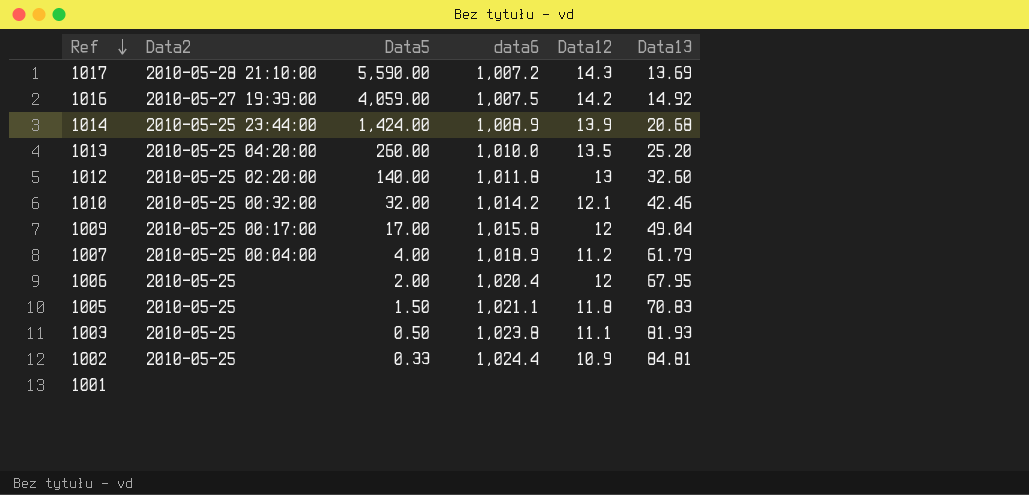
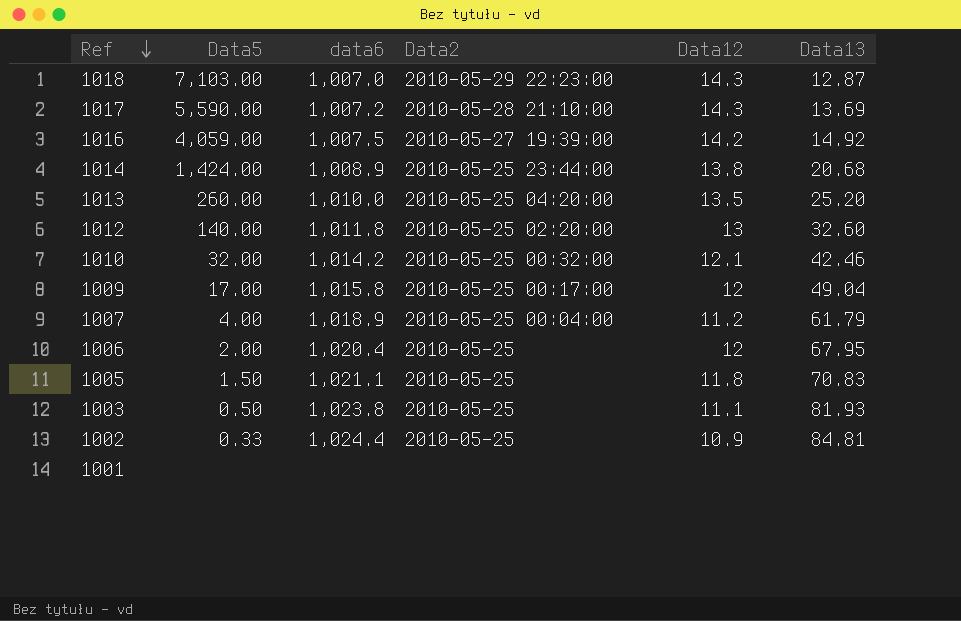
column Data2 | position: 2 -> 4
row 1018: none -> 7,103.00 | 1,007.0 | 2010-05-29 22:23:00 | 14.3 | 12.87
1014 | Data12: 13.9 -> 13.8

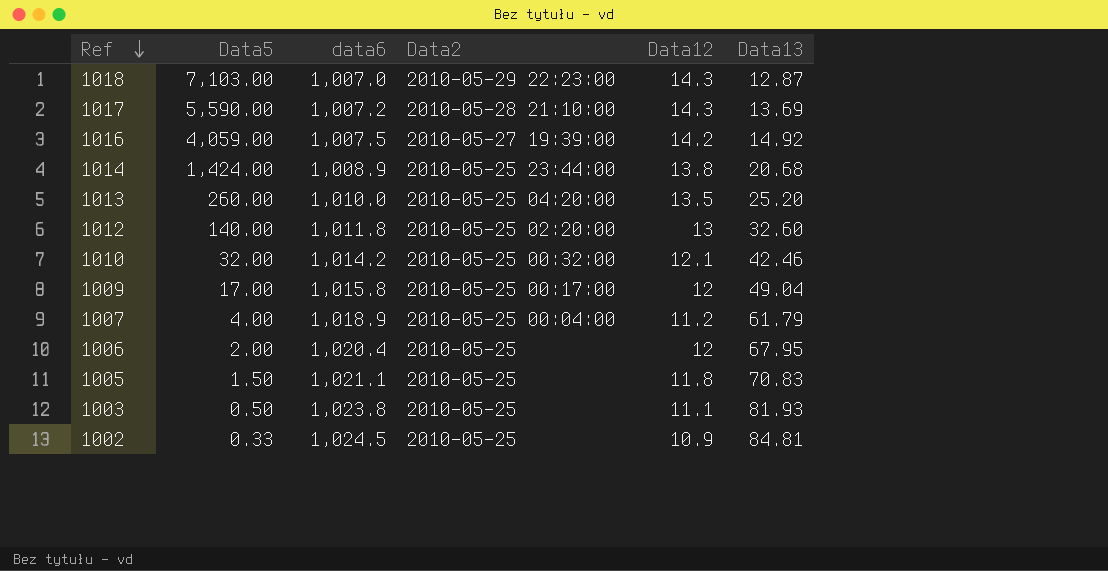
row 1001: none | none | none | none | none -> none
1002 | data6: 1,024.4 -> 1,024.5

